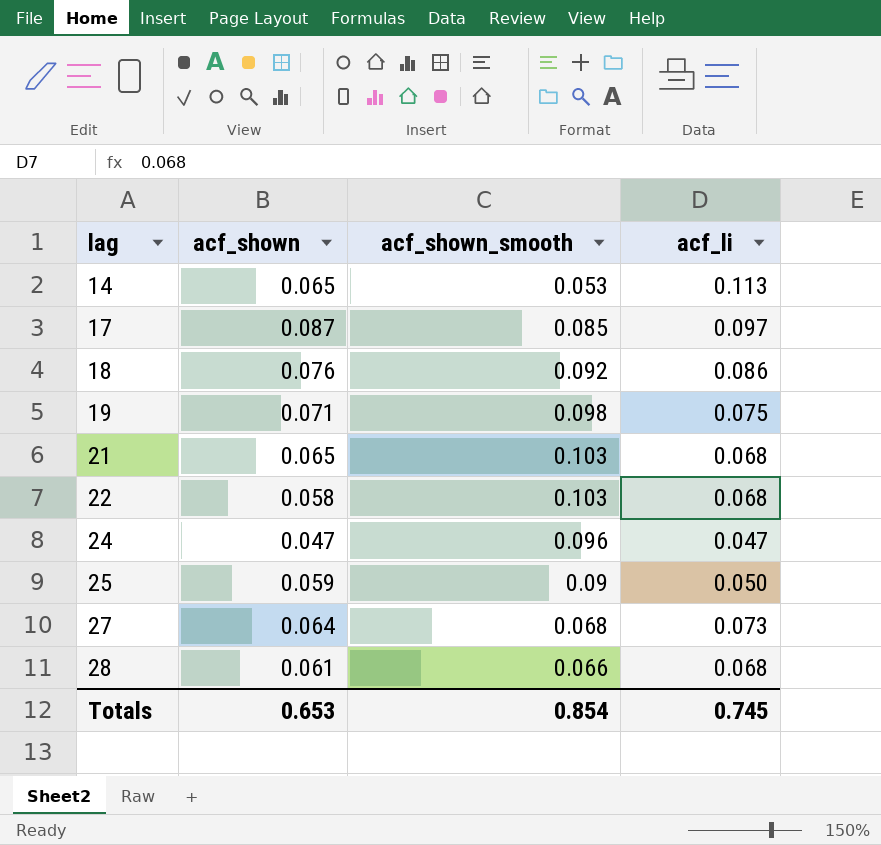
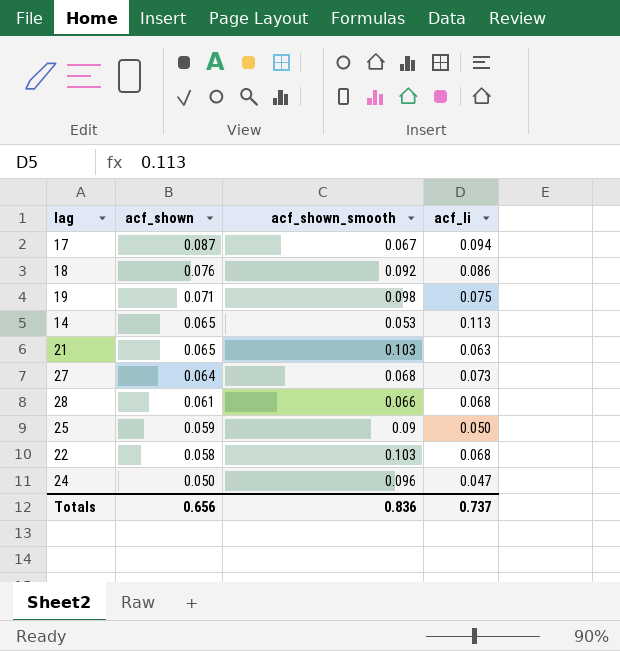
row order: lag ascending -> acf_shown descending
17 | acf_shown_smooth: 0.085 -> 0.067
17 | acf_li: 0.097 -> 0.094
21 | acf_li: 0.068 -> 0.063
24 | acf_shown: 0.047 -> 0.050
Totals | acf_shown: 0.653 -> 0.656
Totals | acf_shown_smooth: 0.854 -> 0.836
Totals | acf_li: 0.745 -> 0.737

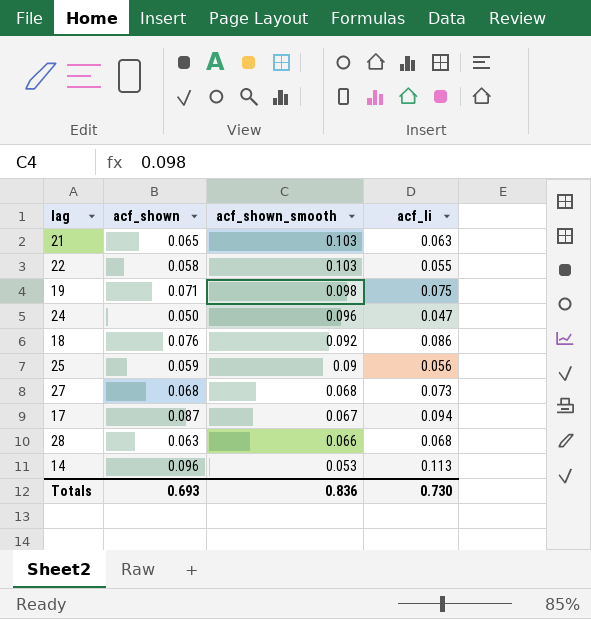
row order: acf_shown descending -> acf_shown_smooth descending
22 | acf_li: 0.068 -> 0.055
25 | acf_li: 0.050 -> 0.056
27 | acf_shown: 0.064 -> 0.068
28 | acf_shown: 0.061 -> 0.063
14 | acf_shown: 0.065 -> 0.096
Totals | acf_shown: 0.656 -> 0.693
Totals | acf_li: 0.737 -> 0.730

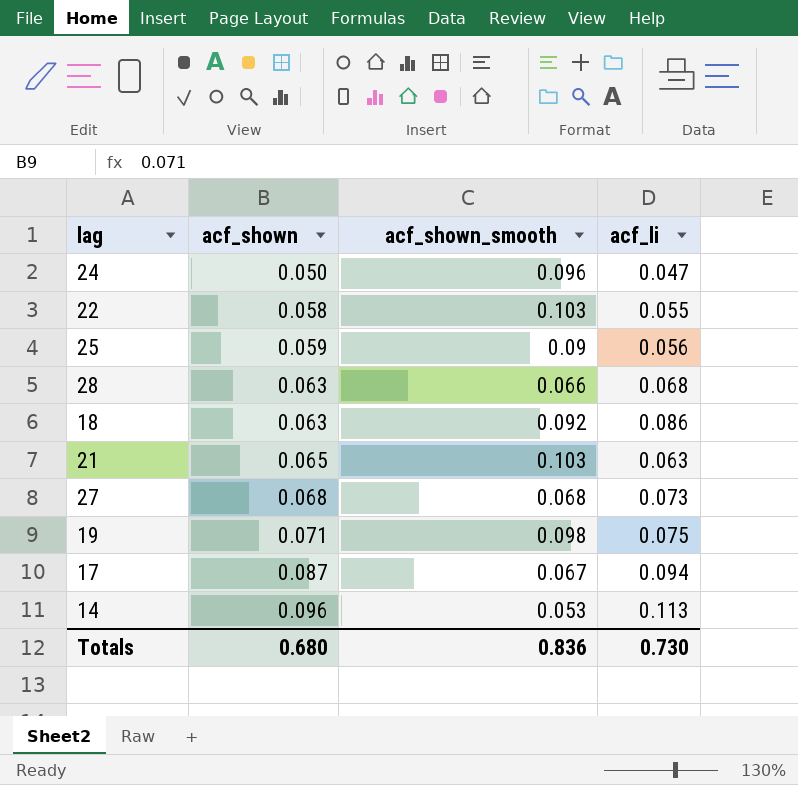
row order: acf_shown_smooth descending -> acf_shown ascending
18 | acf_shown: 0.076 -> 0.063
Totals | acf_shown: 0.693 -> 0.680

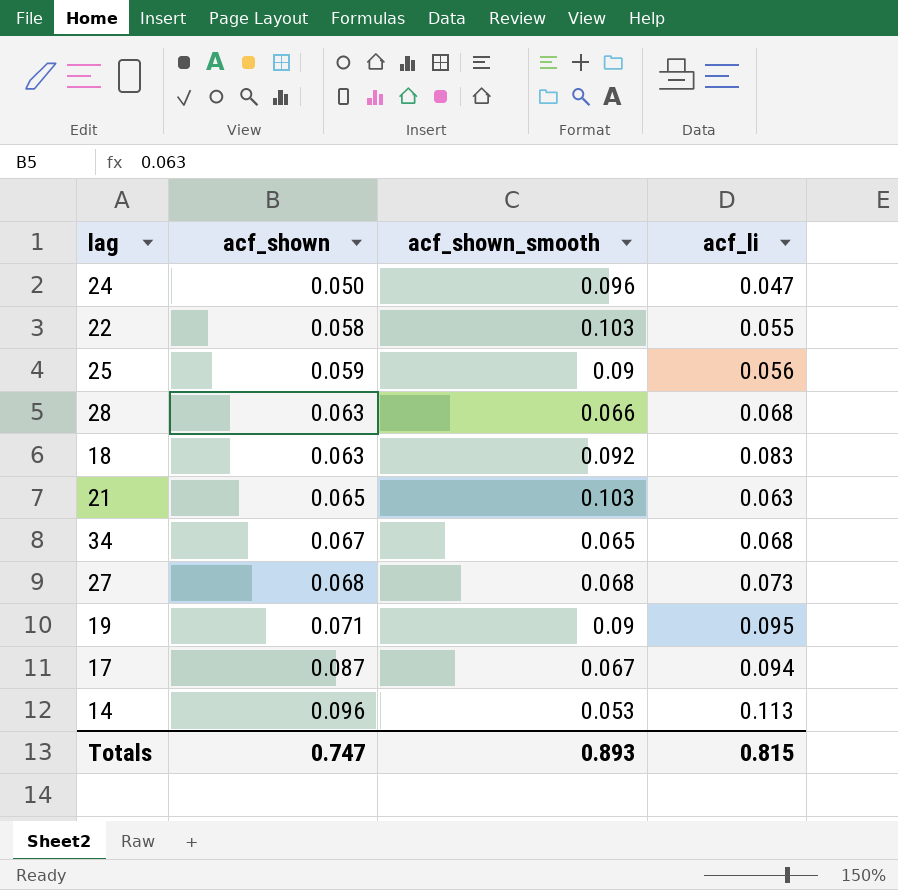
18 | acf_li: 0.086 -> 0.083
row 34: none -> 0.067 | 0.065 | 0.068
19 | acf_shown_smooth: 0.098 -> 0.09
19 | acf_li: 0.075 -> 0.095
Totals | acf_shown: 0.680 -> 0.747
Totals | acf_shown_smooth: 0.836 -> 0.893
Totals | acf_li: 0.730 -> 0.815

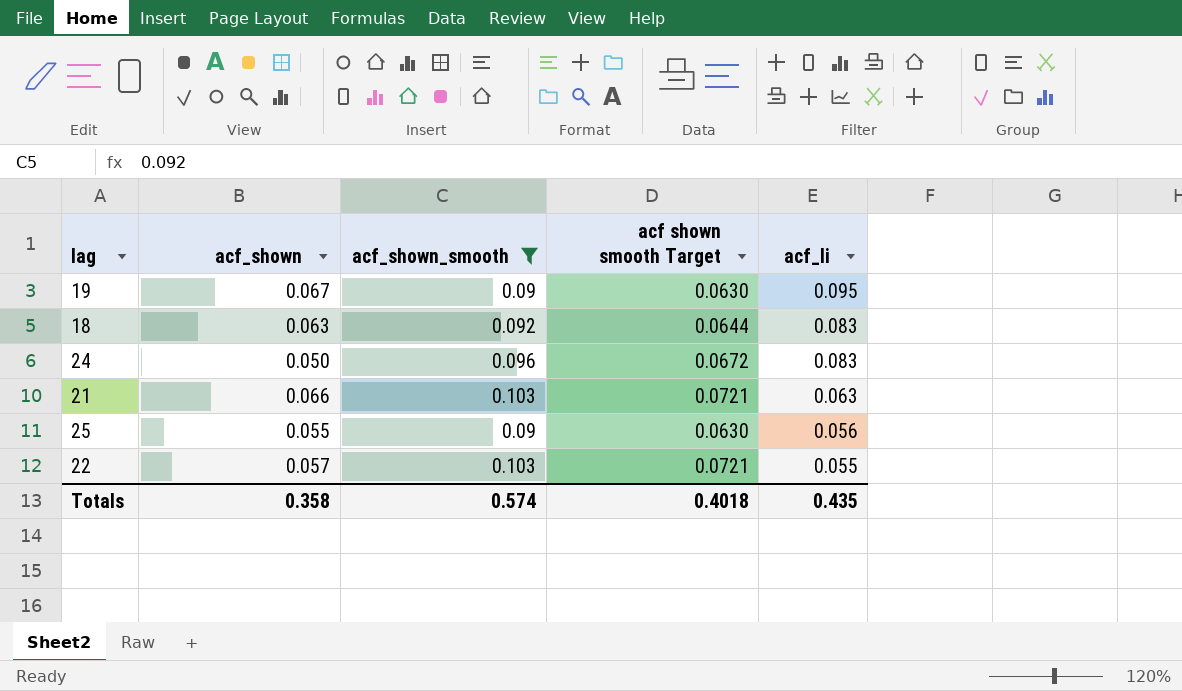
filter: none -> acf_shown_smooth >= 0.09
row order: acf_shown ascending -> acf_li descending
column acf shown smooth Target | formula: none -> [acf_shown_smooth] * 0.7
19 | acf_shown: 0.071 -> 0.067
24 | acf_li: 0.047 -> 0.083
21 | acf_shown: 0.065 -> 0.066
25 | acf_shown: 0.059 -> 0.055
22 | acf_shown: 0.058 -> 0.057
Totals | acf_shown: 0.747 -> 0.358
Totals | acf_shown_smooth: 0.893 -> 0.574
Totals | acf_li: 0.815 -> 0.435

